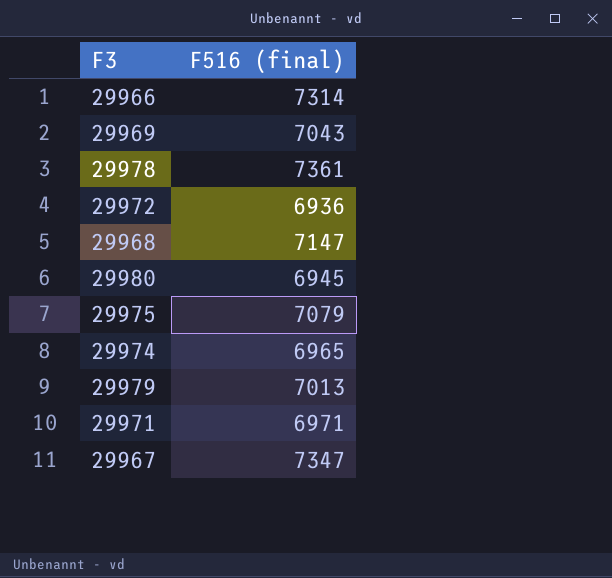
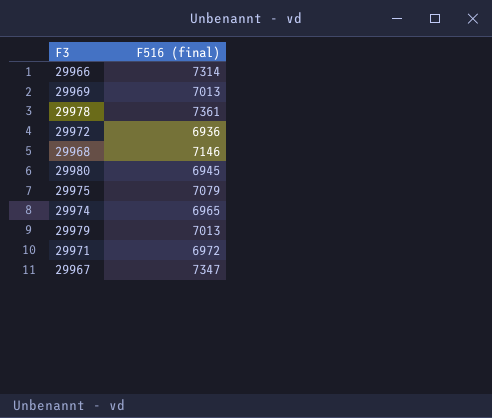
29969 | F516 (final): 7043 -> 7013
29968 | F516 (final): 7147 -> 7146
29971 | F516 (final): 6971 -> 6972

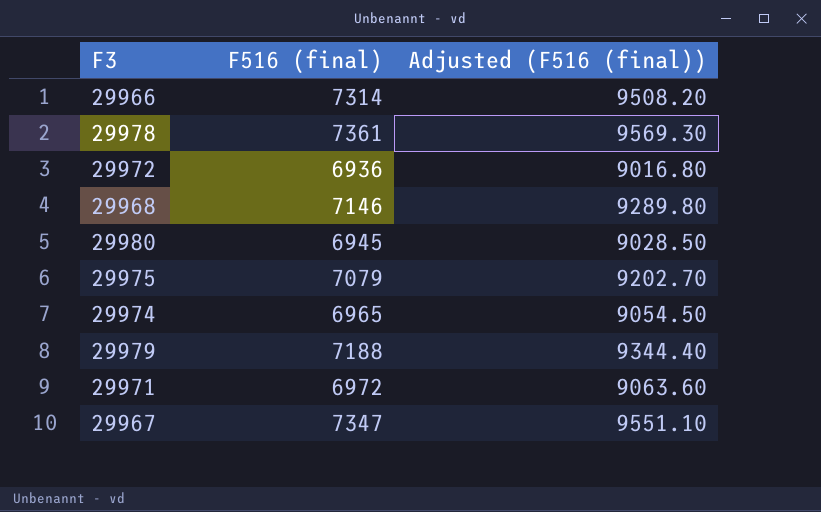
column Adjusted (F516 (final)) | formula: none -> [F516 (final)] * 1.3
row 29969: 7013 -> none
29979 | F516 (final): 7013 -> 7188

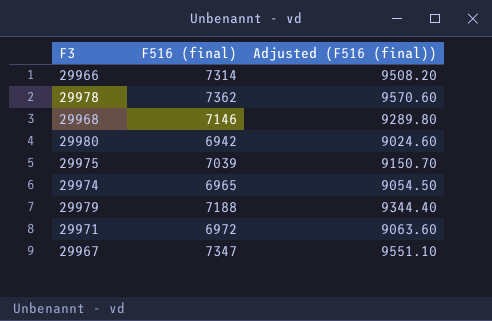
row 29972: 6936 | 9016.80 -> none
29978 | F516 (final): 7361 -> 7362
29978 | Adjusted (F516 (final)): 9569.30 -> 9570.60
29980 | F516 (final): 6945 -> 6942
29980 | Adjusted (F516 (final)): 9028.50 -> 9024.60
29975 | F516 (final): 7079 -> 7039
29975 | Adjusted (F516 (final)): 9202.70 -> 9150.70

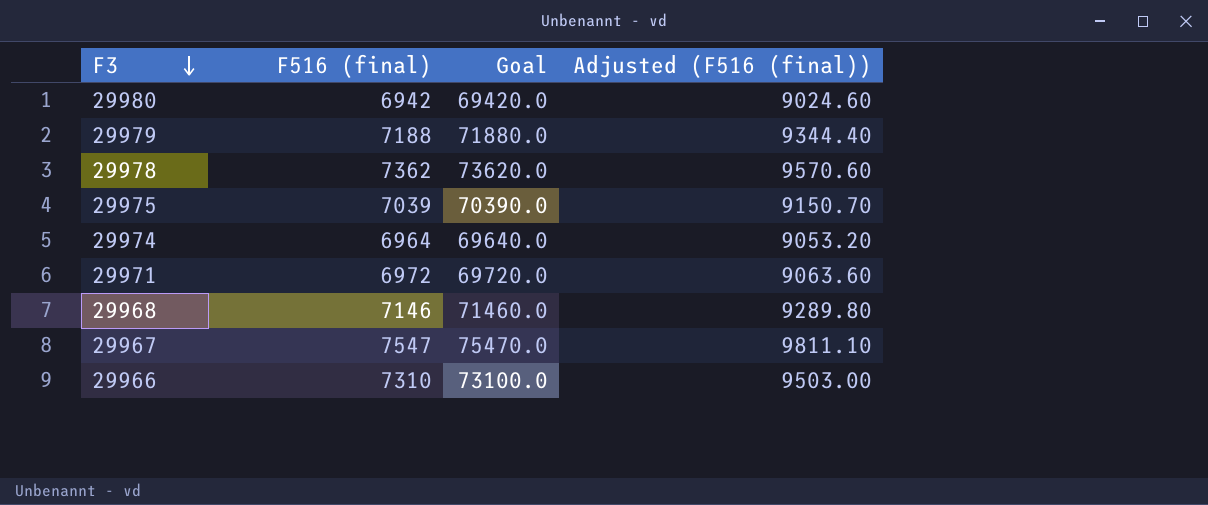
row order: none -> F3 descending
column Goal | formula: none -> [F516 (final)] * 10
29974 | F516 (final): 6965 -> 6964
29974 | Adjusted (F516 (final)): 9054.50 -> 9053.20
29967 | F516 (final): 7347 -> 7547
29967 | Adjusted (F516 (final)): 9551.10 -> 9811.10
29966 | F516 (final): 7314 -> 7310
29966 | Adjusted (F516 (final)): 9508.20 -> 9503.00

